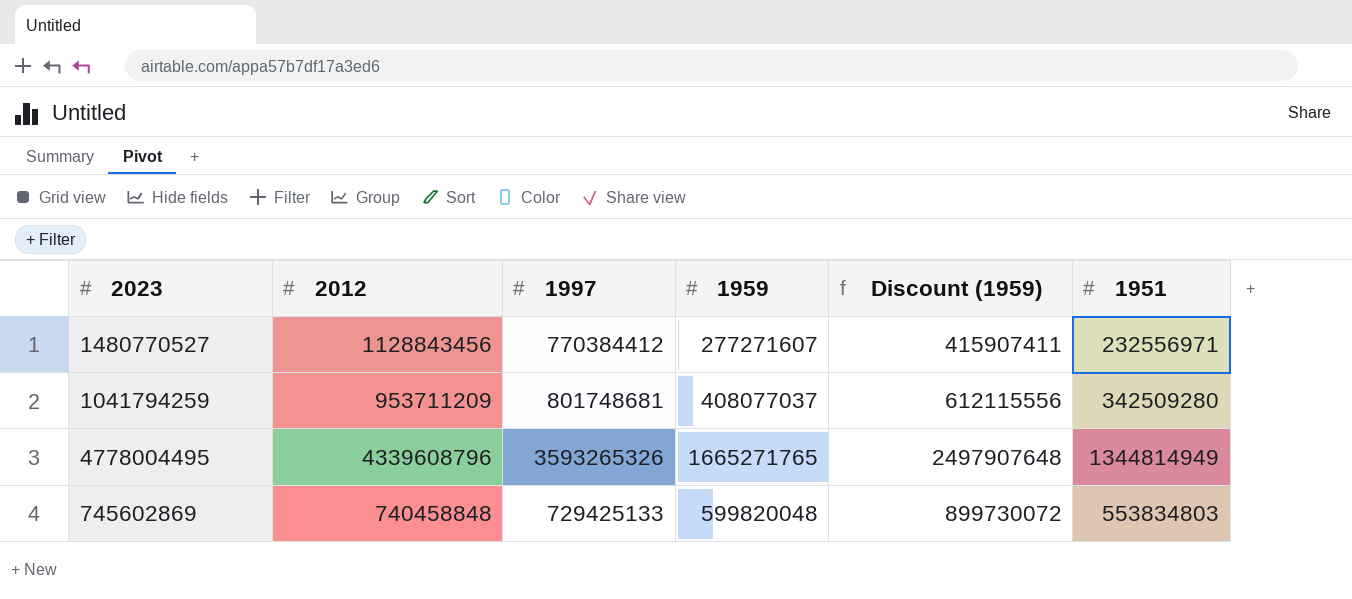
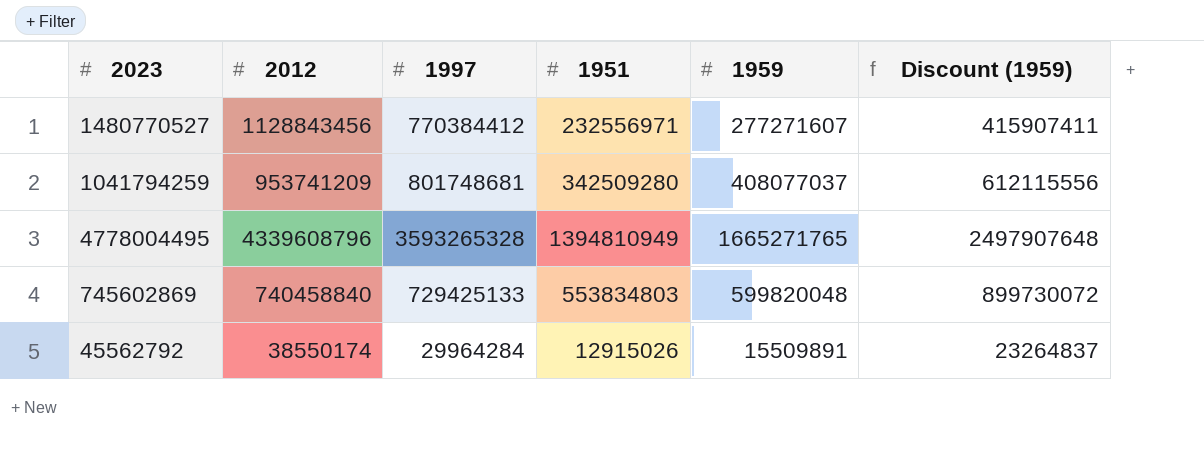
column 1951 | position: 6 -> 4
1041794259 | 2012: 953711209 -> 953741209
4778004495 | 1997: 3593265326 -> 3593265328
4778004495 | 1951: 1344814949 -> 1394810949
745602869 | 2012: 740458848 -> 740458840
row 45562792: none -> 38550174 | 29964284 | 12915026 | 15509891 | 23264837

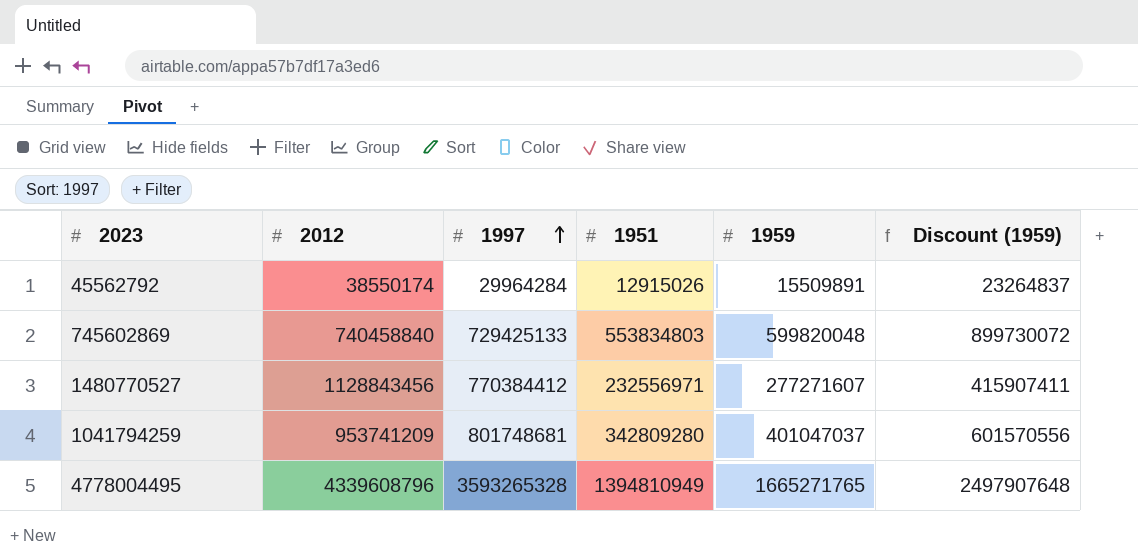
row order: none -> 1997 ascending
1041794259 | 1951: 342509280 -> 342809280
1041794259 | 1959: 408077037 -> 401047037
1041794259 | Discount (1959): 612115556 -> 601570556

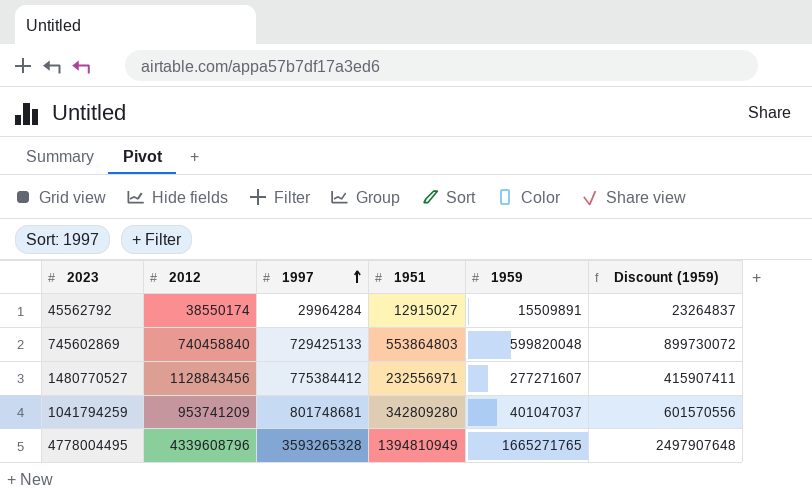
45562792 | 1951: 12915026 -> 12915027
745602869 | 1951: 553834803 -> 553864803
1480770527 | 1997: 770384412 -> 775384412

